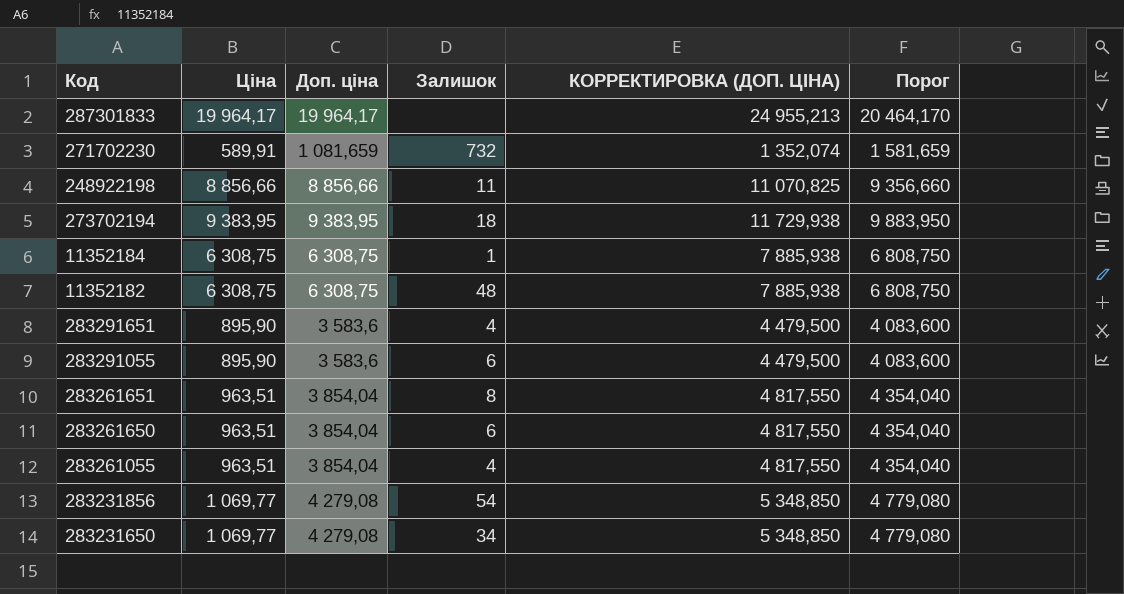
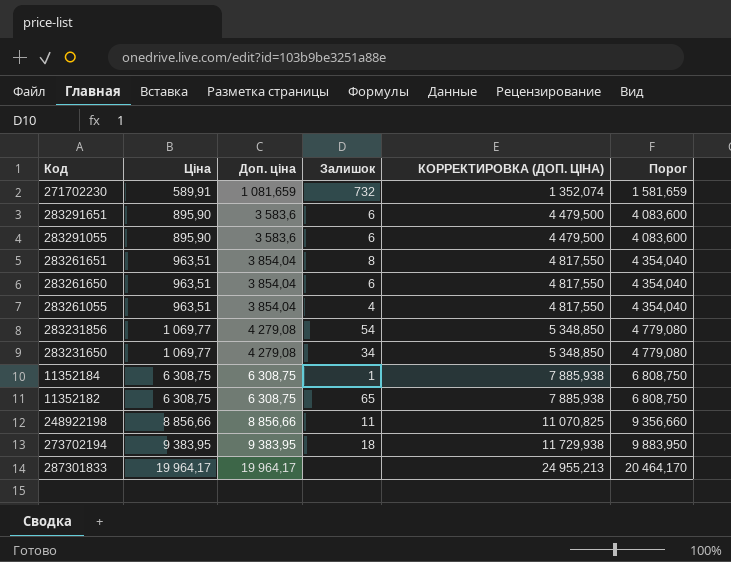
row order: none -> Ціна ascending
283291651 | Залишок: 4 -> 6
11352182 | Залишок: 48 -> 65

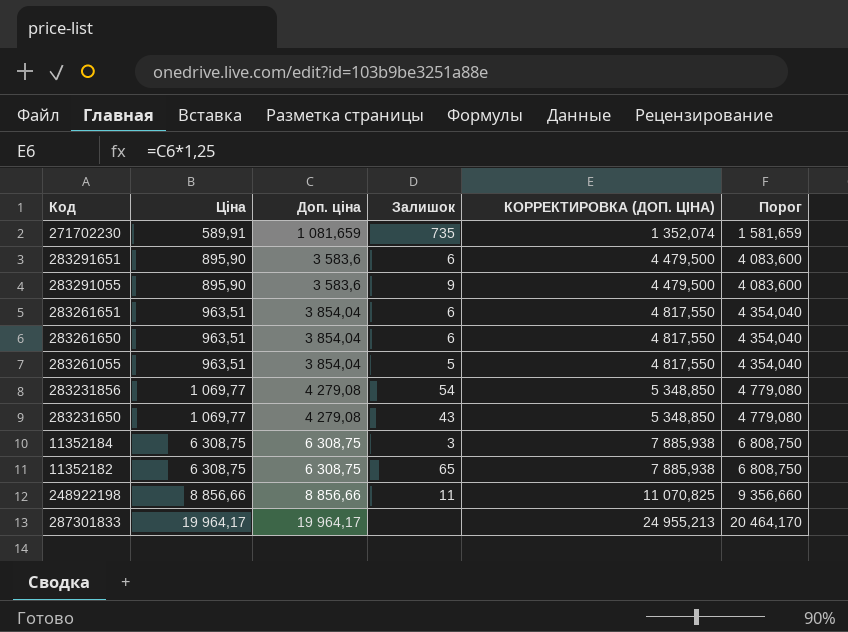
row 273702194: 9 383,95 | 9 383,95 | 18 | 11 729,938 | 9 883,950 -> none
271702230 | Залишок: 732 -> 735
283291055 | Залишок: 6 -> 9
283261651 | Залишок: 8 -> 6
283261055 | Залишок: 4 -> 5
283231650 | Залишок: 34 -> 43
11352184 | Залишок: 1 -> 3

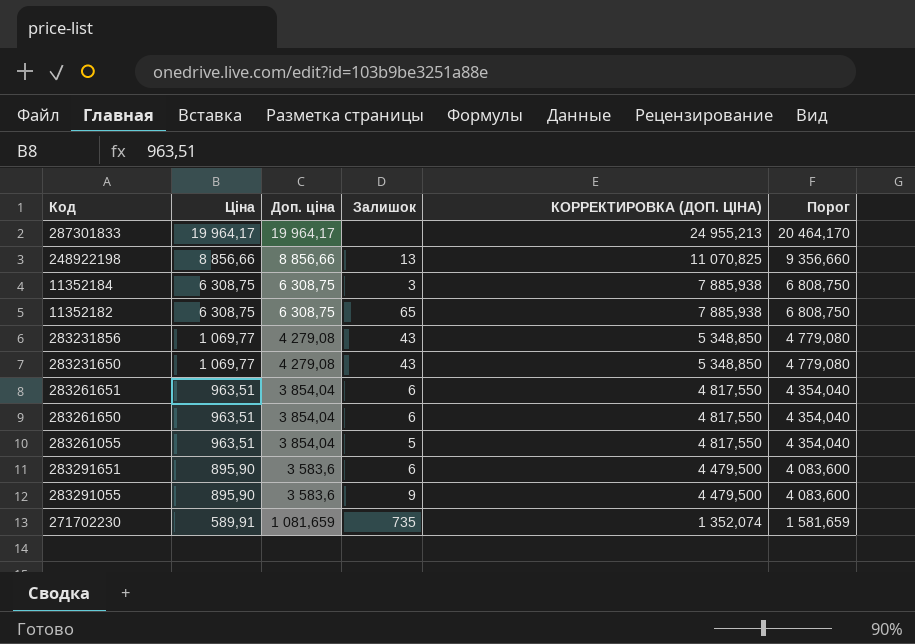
row order: Ціна ascending -> Ціна descending
248922198 | Залишок: 11 -> 13
283231856 | Залишок: 54 -> 43

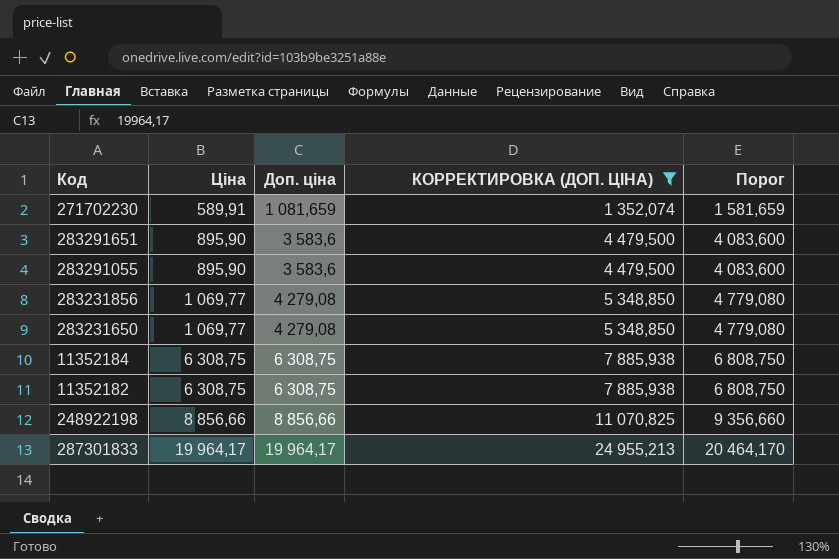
filter: none -> КОРРЕКТИРОВКА (ДОП. ЦІНА) != 4 817,550
row order: Ціна descending -> Ціна ascending
column Залишок | position: 4 -> none

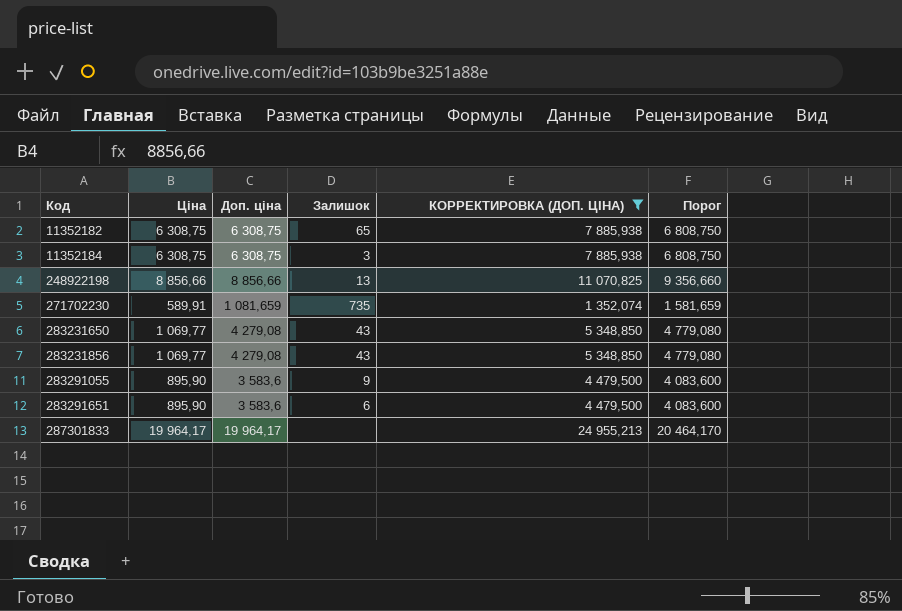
row order: Ціна ascending -> Код ascending
column Залишок | position: none -> 4

